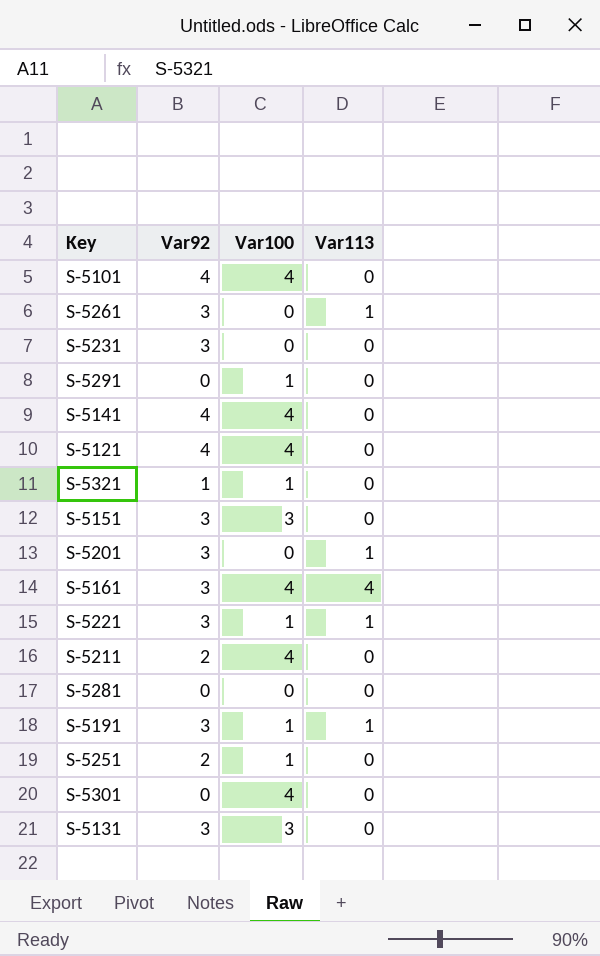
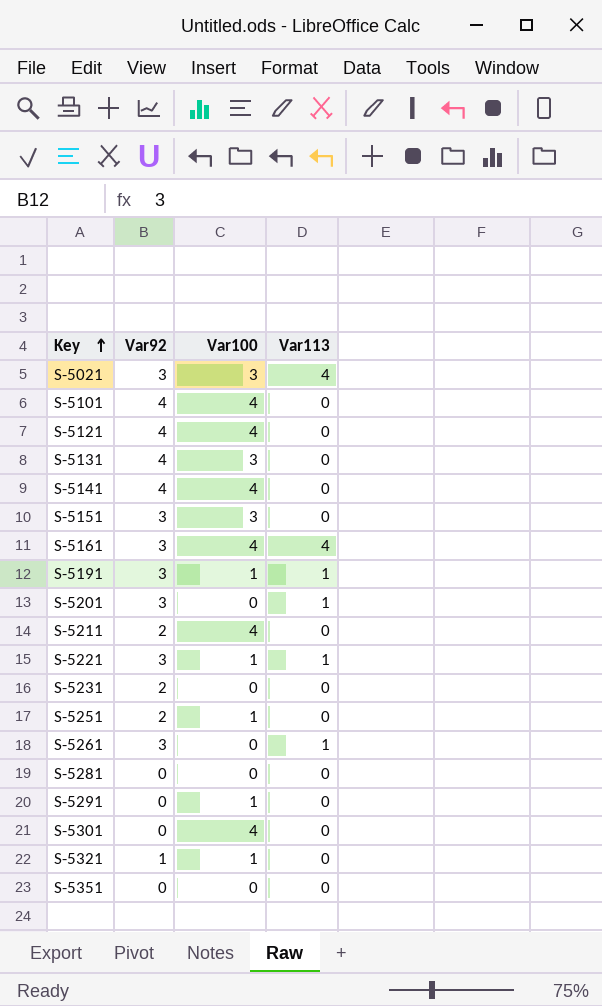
row order: none -> Key ascending
row S-5021: none -> 3 | 3 | 4
S-5131 | Var92: 3 -> 4
S-5231 | Var92: 3 -> 2
row S-5351: none -> 0 | 0 | 0

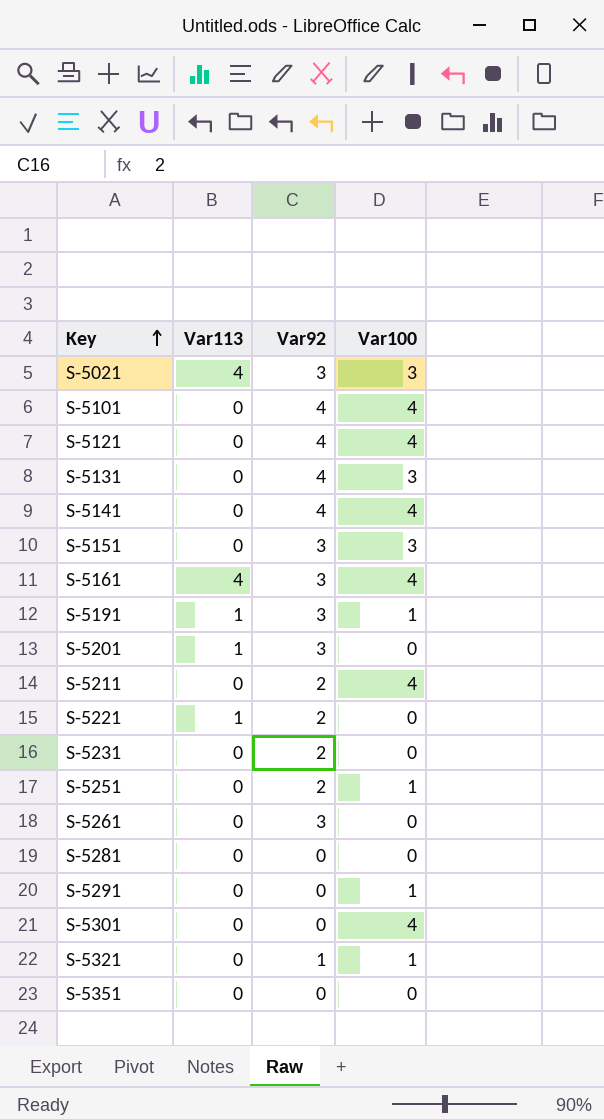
column Var113 | position: 4 -> 2
S-5221 | Var92: 3 -> 2
S-5221 | Var100: 1 -> 0
S-5261 | Var113: 1 -> 0

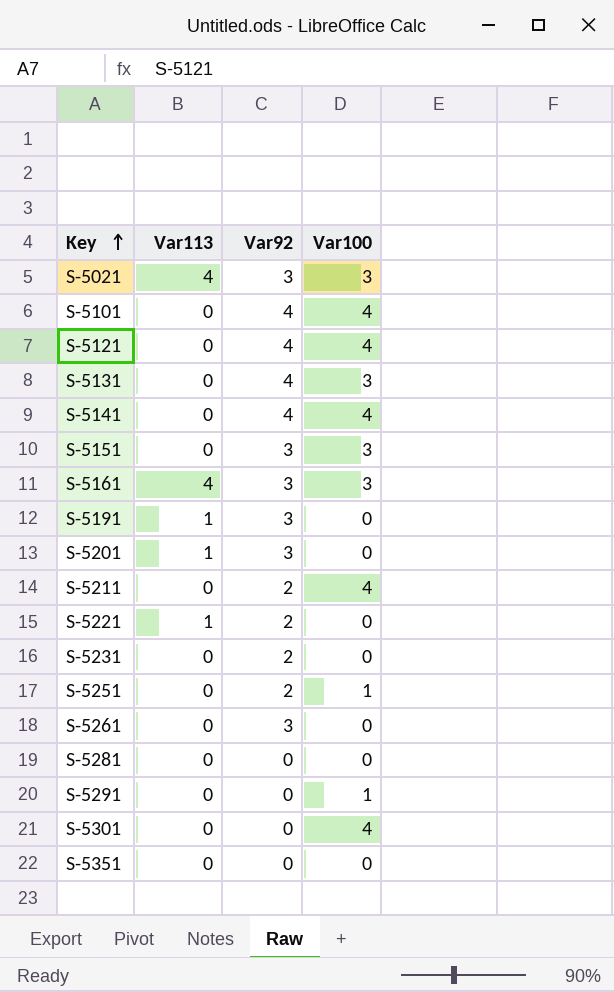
row S-5321: 0 | 1 | 1 -> none
S-5161 | Var100: 4 -> 3
S-5191 | Var100: 1 -> 0

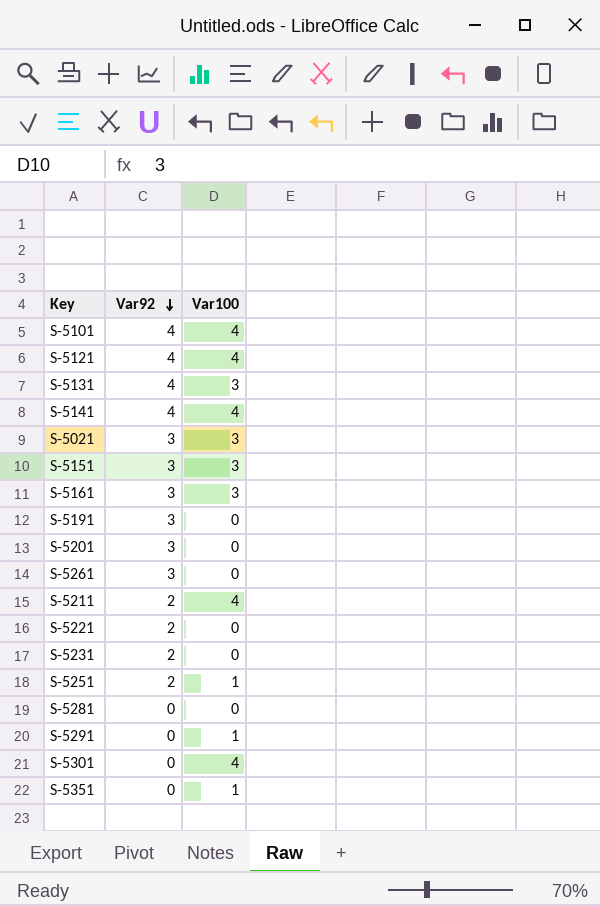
row order: Key ascending -> Var92 descending
column Var113 | position: 2 -> none
S-5351 | Var100: 0 -> 1

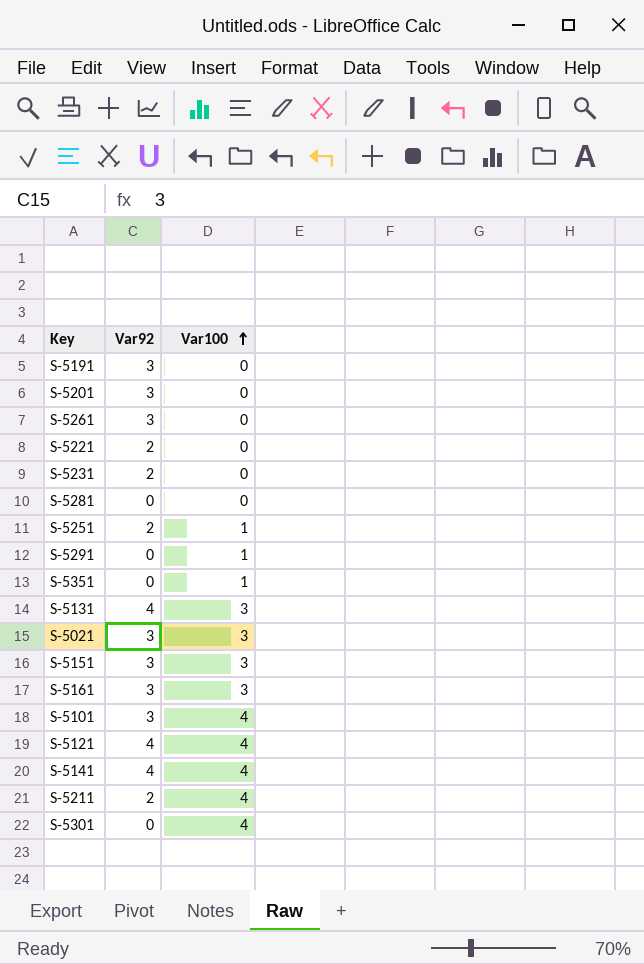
row order: Var92 descending -> Var100 ascending
S-5101 | Var92: 4 -> 3

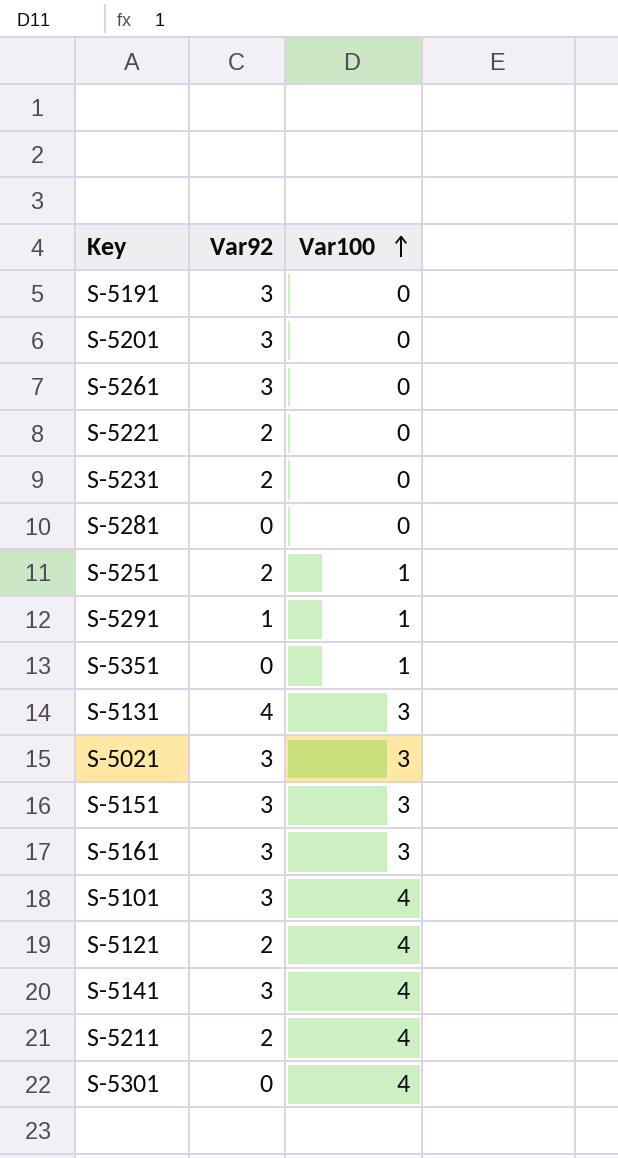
S-5291 | Var92: 0 -> 1
S-5121 | Var92: 4 -> 2
S-5141 | Var92: 4 -> 3

